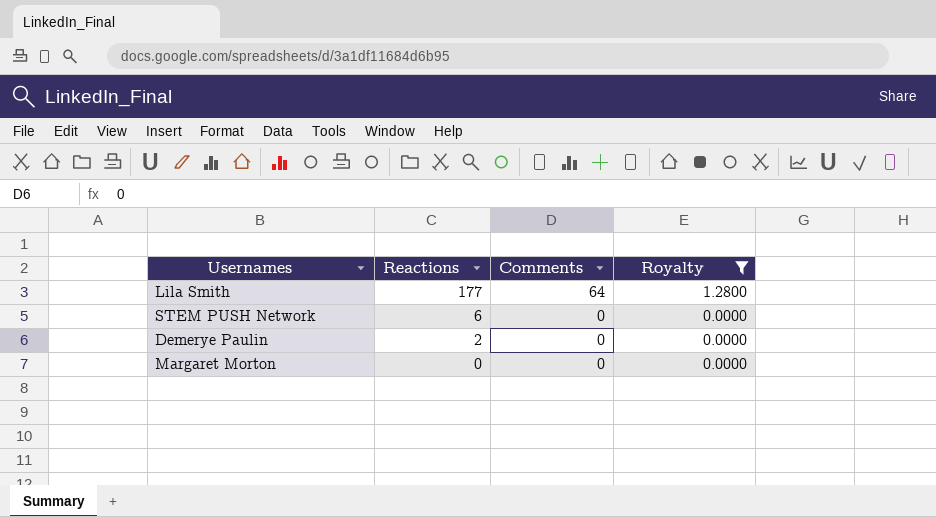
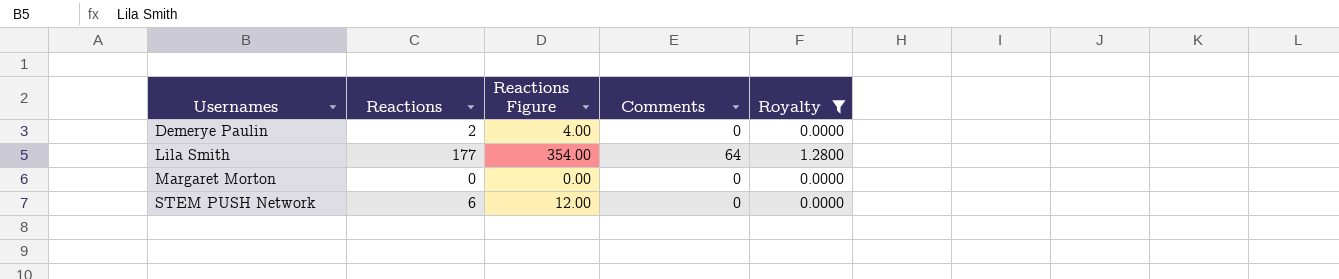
row order: Reactions descending -> Usernames ascending
column Reactions Figure | formula: none -> [Reactions] * 2

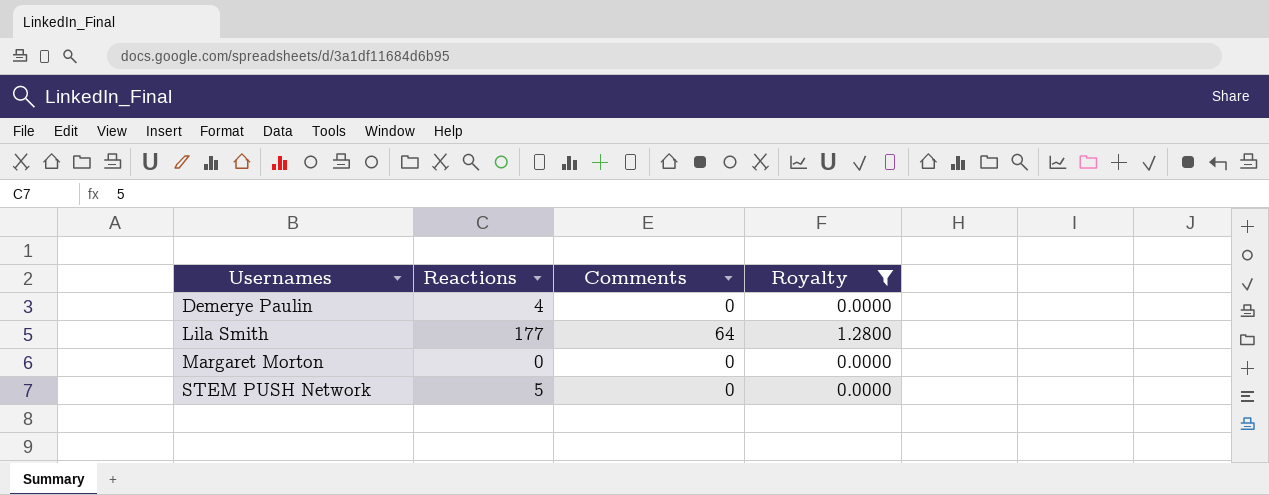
column Reactions Figure | formula: [Reactions] * 2 -> none
Demerye Paulin | Reactions: 2 -> 4
STEM PUSH Network | Reactions: 6 -> 5

